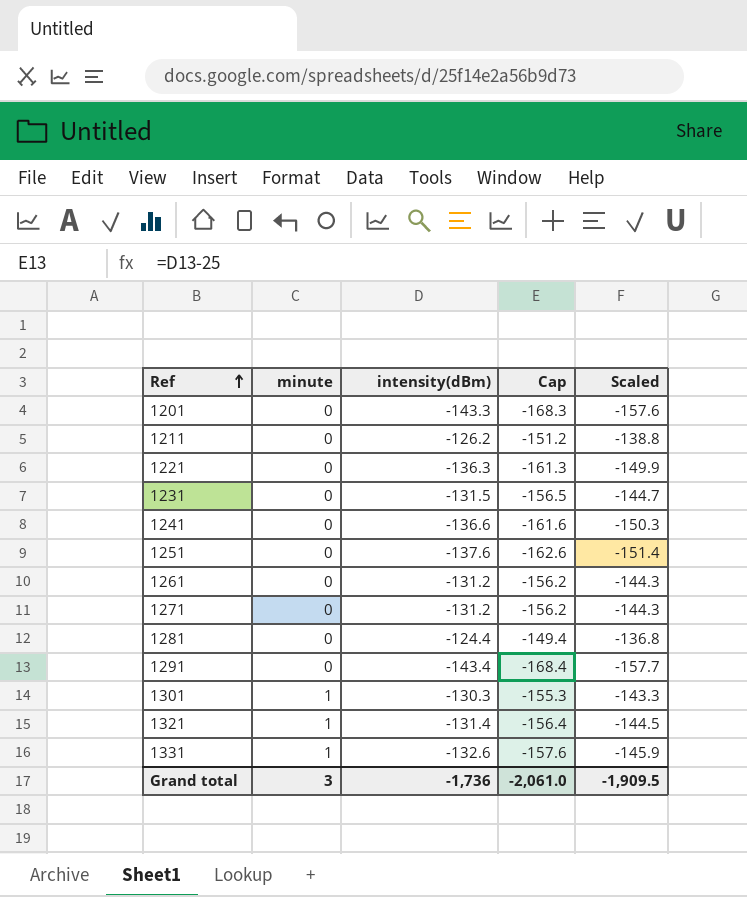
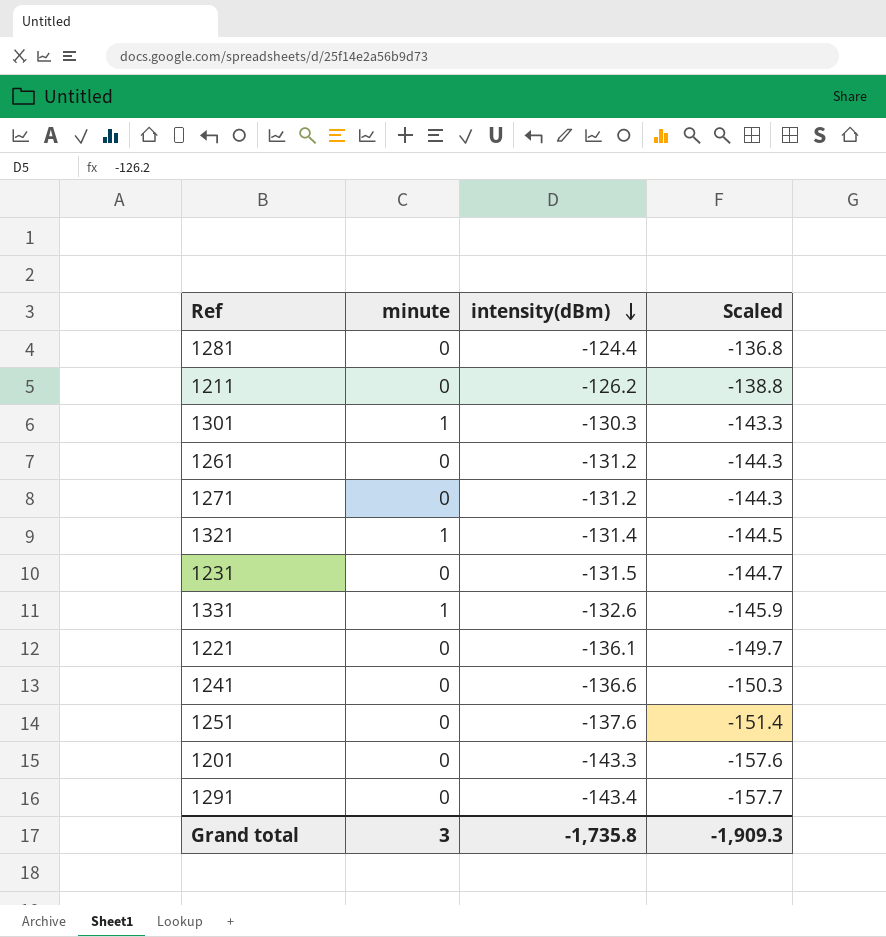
row order: Ref ascending -> intensity(dBm) descending
column Cap | formula: [intensity(dBm)] - 25 -> none
1221 | intensity(dBm): -136.3 -> -136.1
1221 | Scaled: -149.9 -> -149.7
Grand total | intensity(dBm): -1,736 -> -1,735.8
Grand total | Scaled: -1,909.5 -> -1,909.3

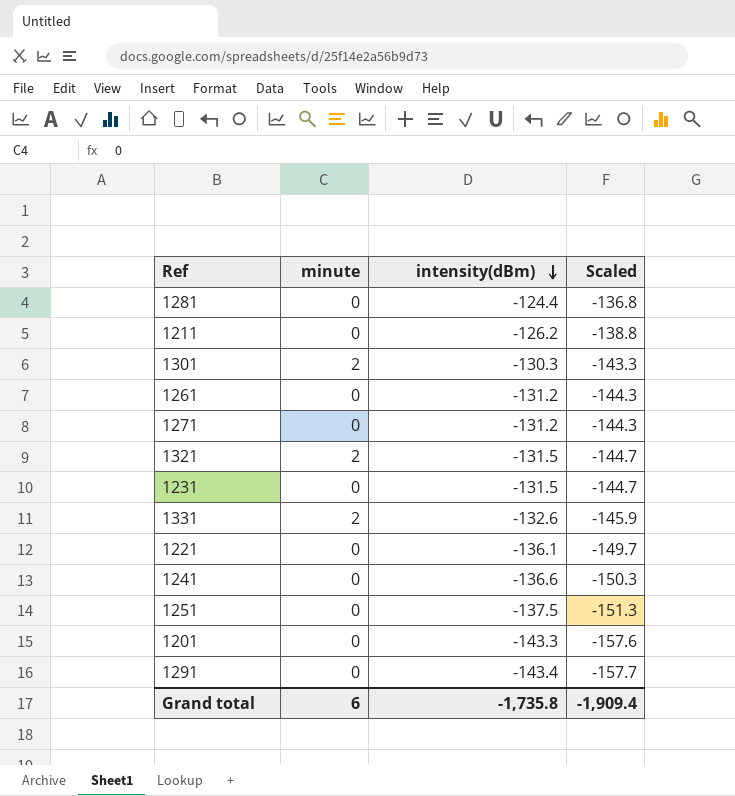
1301 | minute: 1 -> 2
1321 | minute: 1 -> 2
1321 | intensity(dBm): -131.4 -> -131.5
1321 | Scaled: -144.5 -> -144.7
1331 | minute: 1 -> 2
1251 | intensity(dBm): -137.6 -> -137.5
1251 | Scaled: -151.4 -> -151.3
Grand total | minute: 3 -> 6
Grand total | Scaled: -1,909.3 -> -1,909.4

